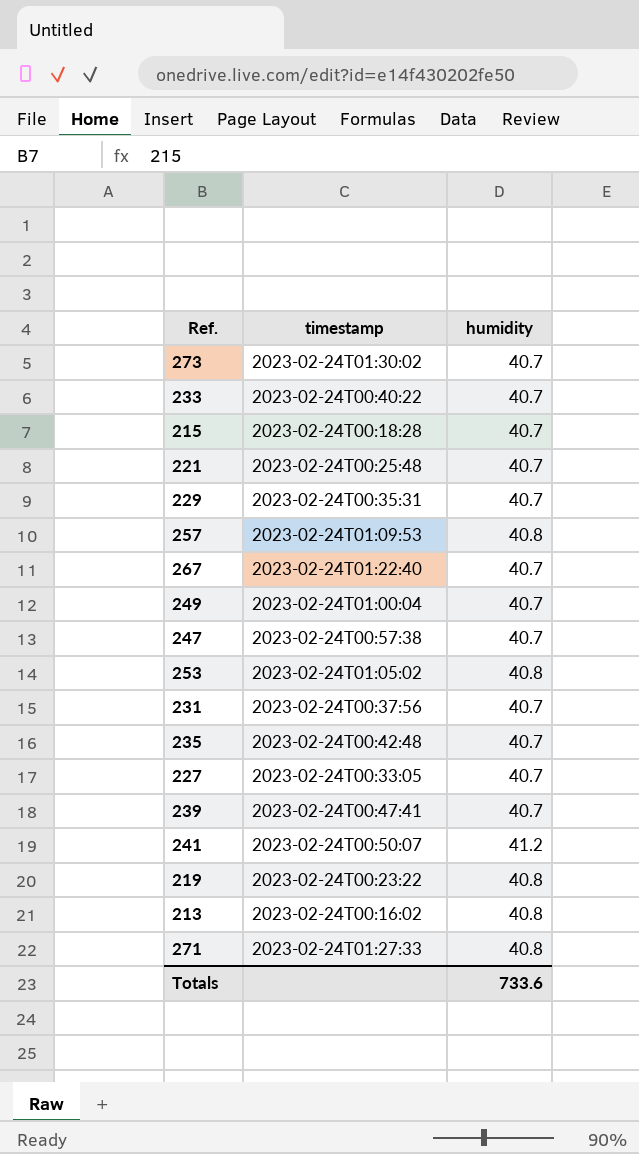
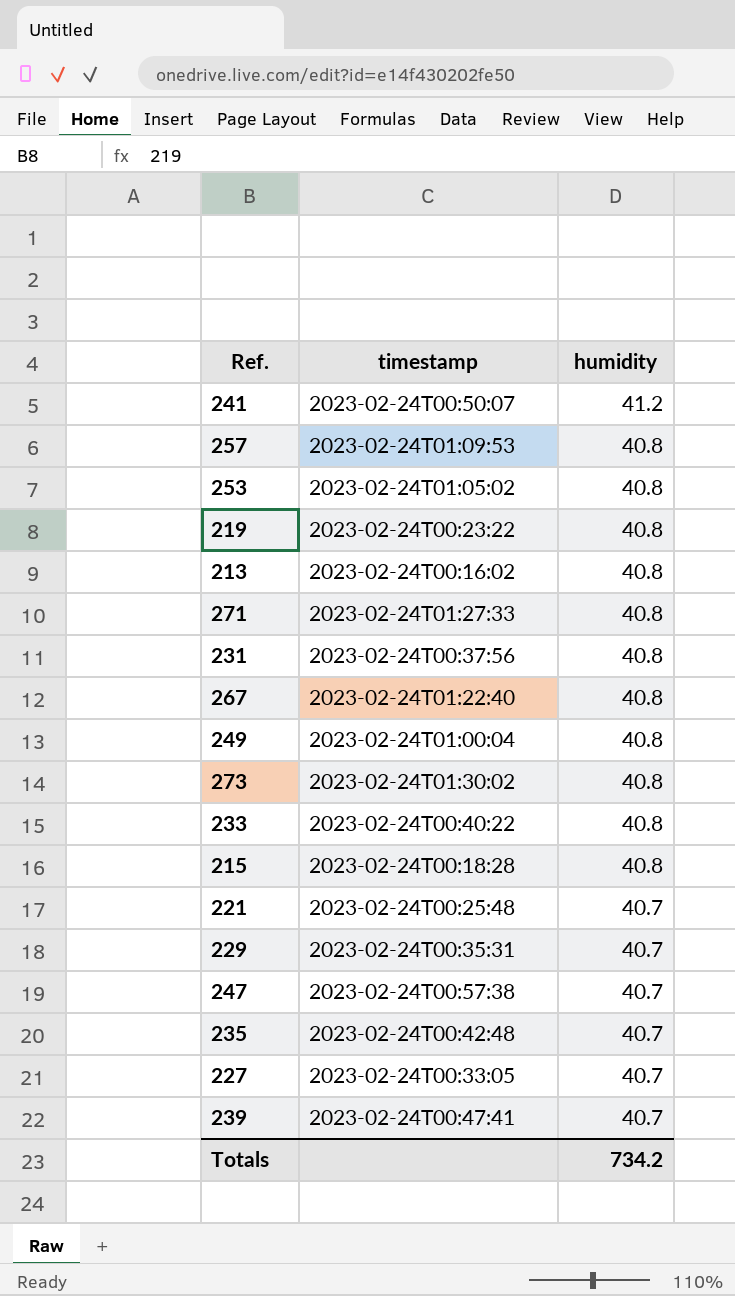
row order: none -> humidity descending
231 | humidity: 40.7 -> 40.8
267 | humidity: 40.7 -> 40.8
249 | humidity: 40.7 -> 40.8
273 | humidity: 40.7 -> 40.8
233 | humidity: 40.7 -> 40.8
215 | humidity: 40.7 -> 40.8
Totals | humidity: 733.6 -> 734.2

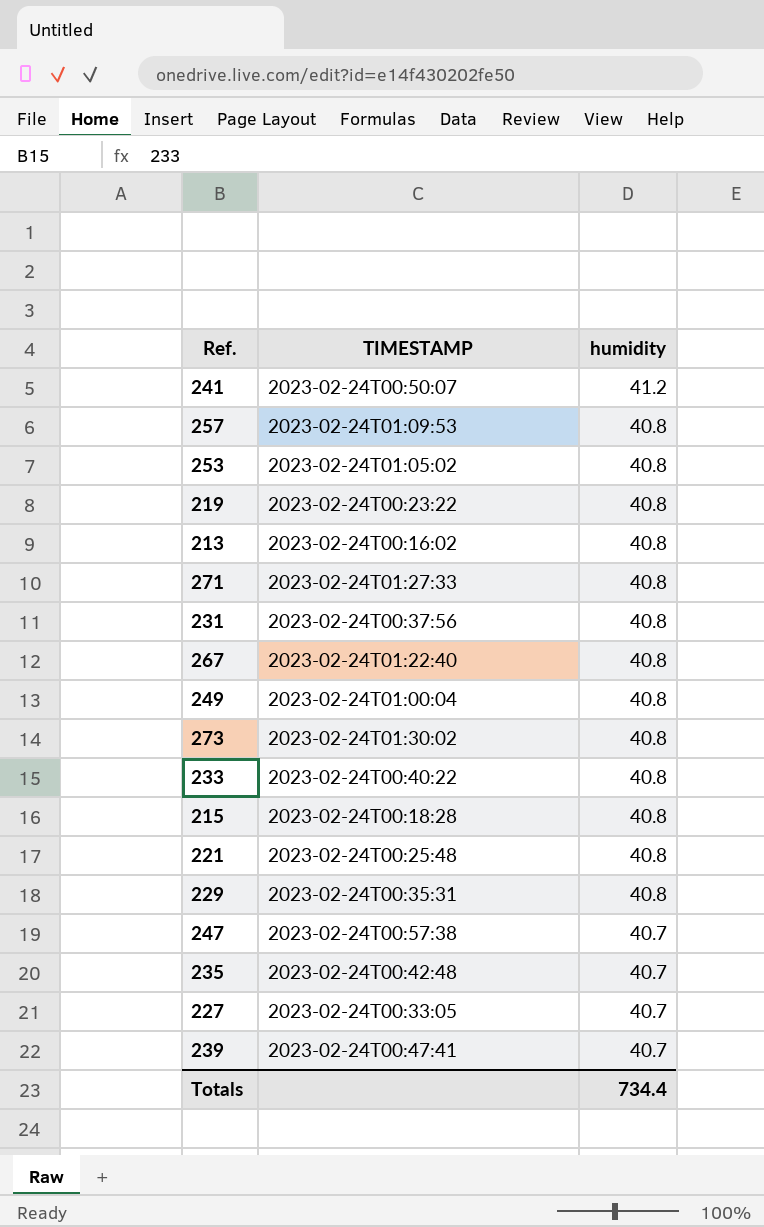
column name: timestamp -> TIMESTAMP
221 | humidity: 40.7 -> 40.8
229 | humidity: 40.7 -> 40.8
Totals | humidity: 734.2 -> 734.4

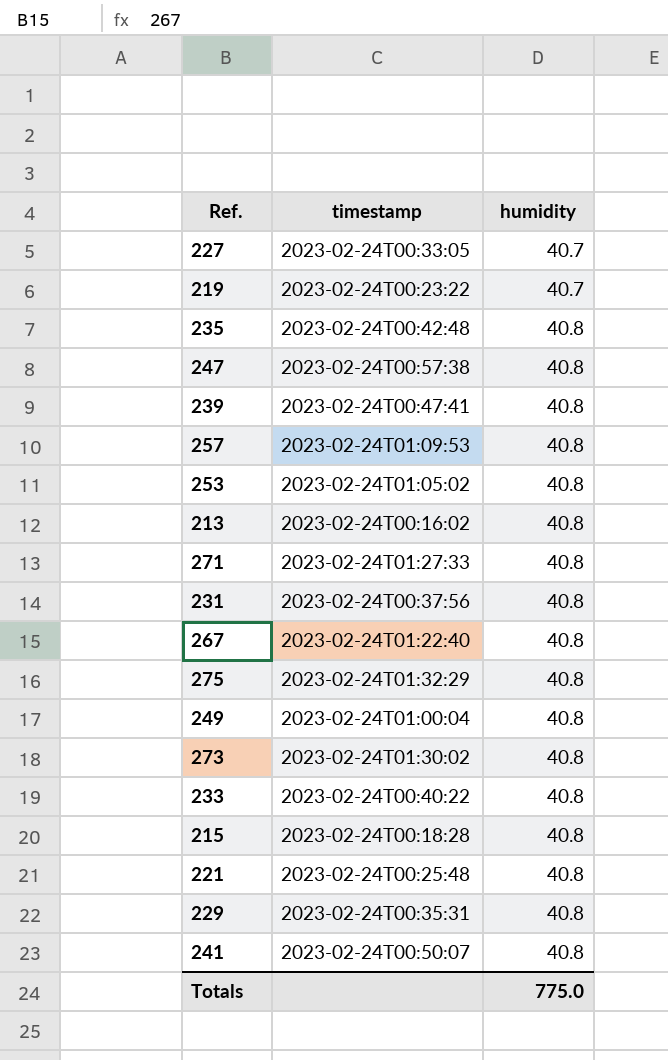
row order: humidity descending -> humidity ascending
column name: TIMESTAMP -> timestamp
219 | humidity: 40.8 -> 40.7
235 | humidity: 40.7 -> 40.8
247 | humidity: 40.7 -> 40.8
239 | humidity: 40.7 -> 40.8
row 275: none -> 2023-02-24T01:32:29 | 40.8
241 | humidity: 41.2 -> 40.8
Totals | humidity: 734.4 -> 775.0

